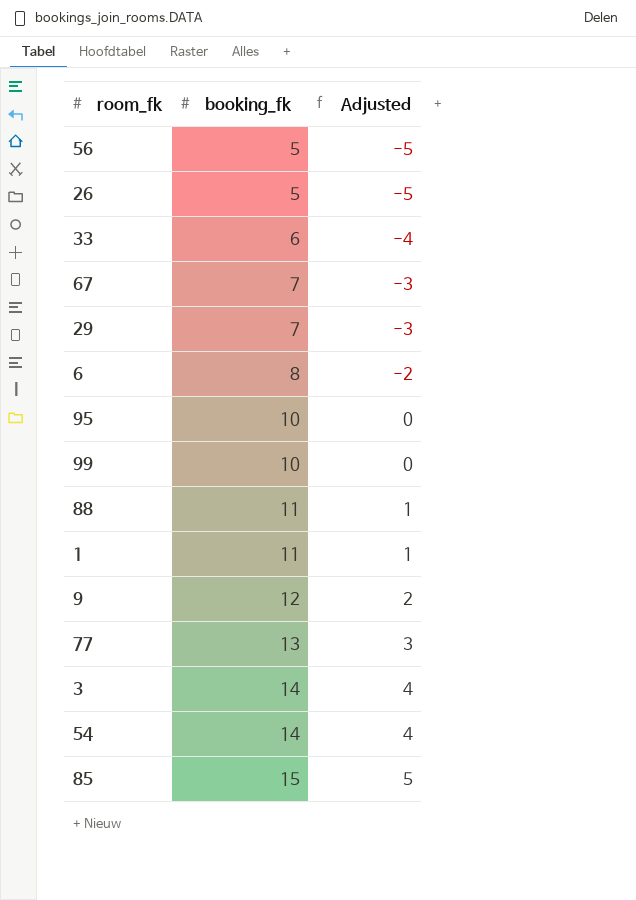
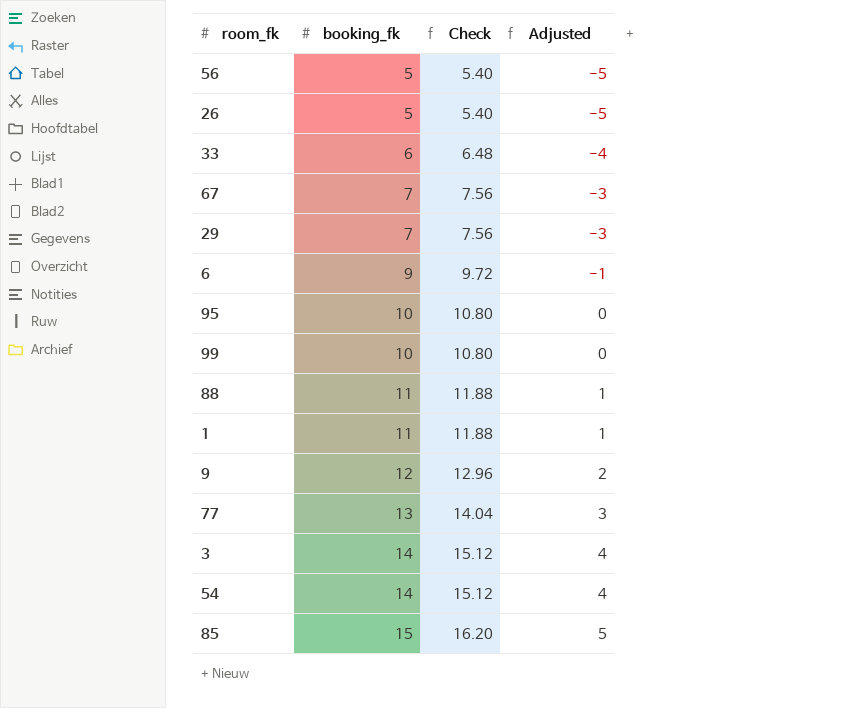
column Check | formula: none -> [booking_fk] * 1.08
6 | booking_fk: 8 -> 9
6 | Adjusted: -2 -> -1

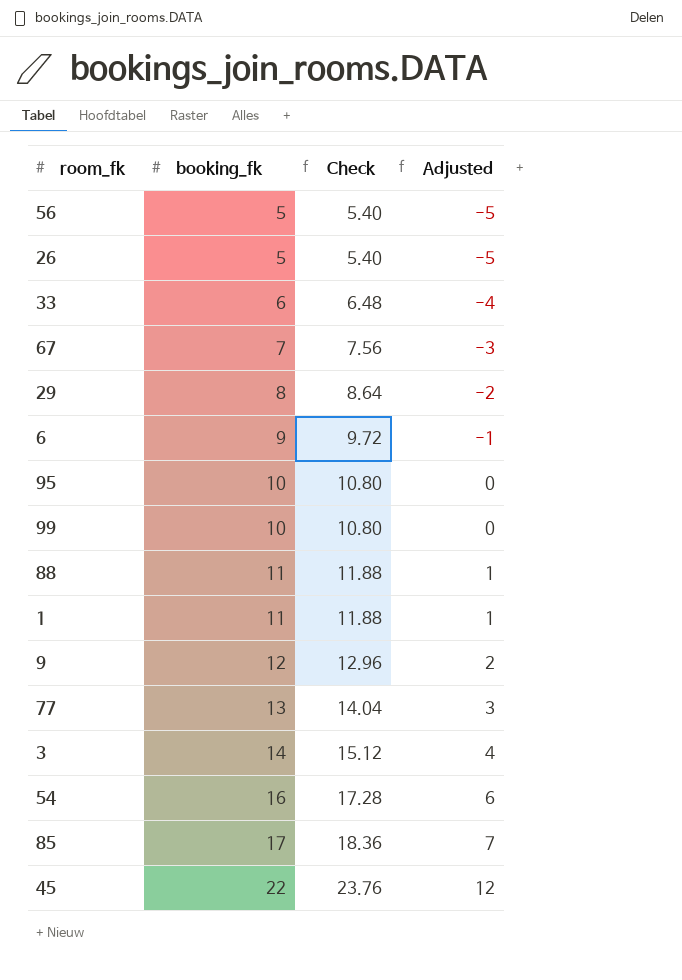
29 | booking_fk: 7 -> 8
29 | Check: 7.56 -> 8.64
29 | Adjusted: -3 -> -2
54 | booking_fk: 14 -> 16
54 | Check: 15.12 -> 17.28
54 | Adjusted: 4 -> 6
85 | booking_fk: 15 -> 17
85 | Check: 16.20 -> 18.36
85 | Adjusted: 5 -> 7
row 45: none -> 22 | 23.76 | 12

